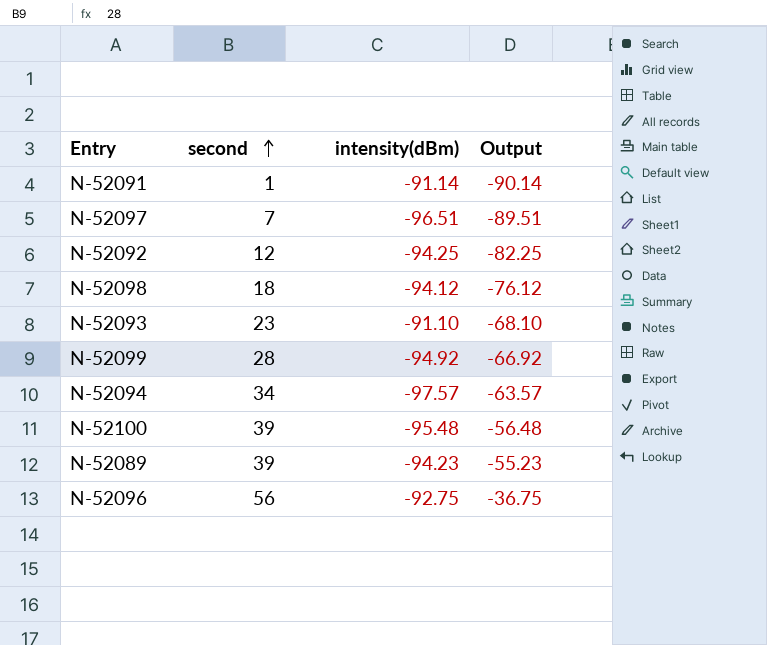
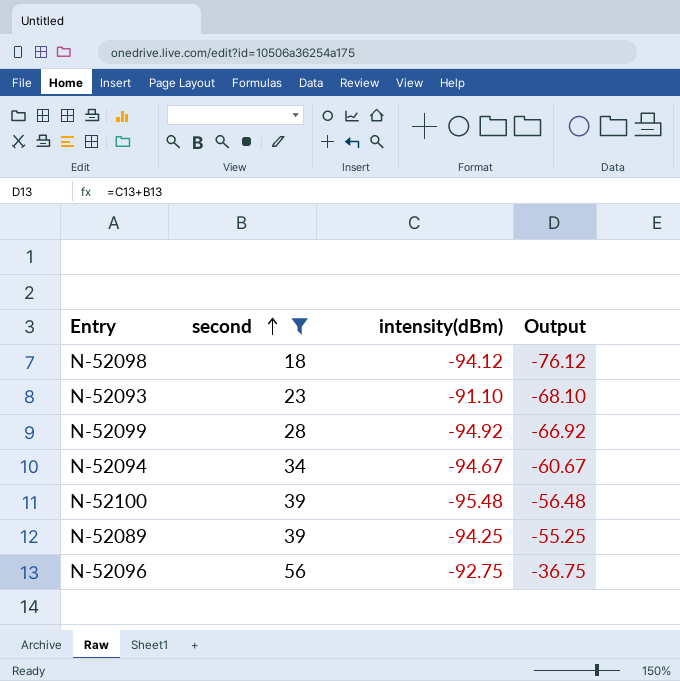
filter: none -> second >= 18
N-52094 | intensity(dBm): -97.57 -> -94.67
N-52094 | Output: -63.57 -> -60.67
N-52089 | intensity(dBm): -94.23 -> -94.25
N-52089 | Output: -55.23 -> -55.25

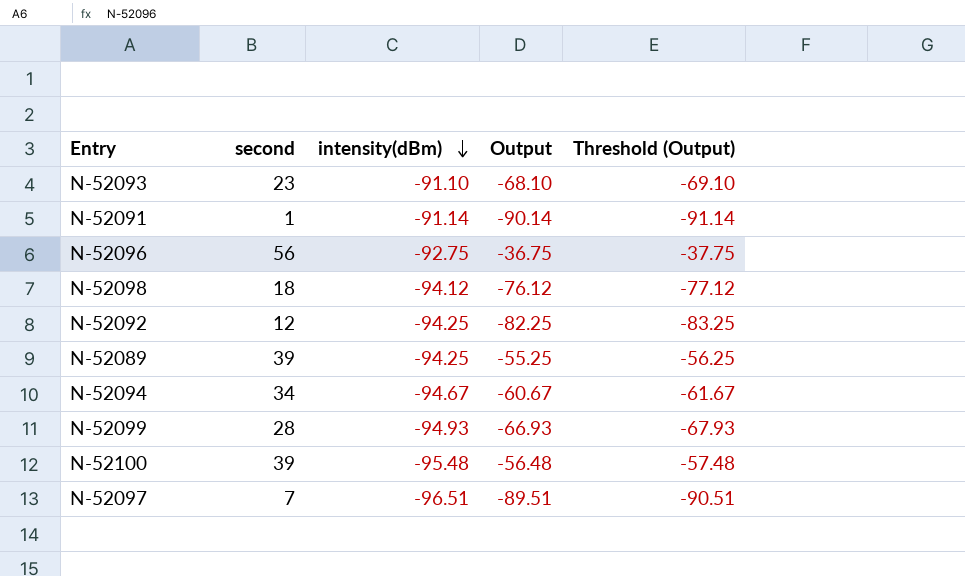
filter: second >= 18 -> none
row order: second ascending -> intensity(dBm) descending
column Threshold (Output) | formula: none -> [Output] - 1
N-52099 | intensity(dBm): -94.92 -> -94.93
N-52099 | Output: -66.92 -> -66.93

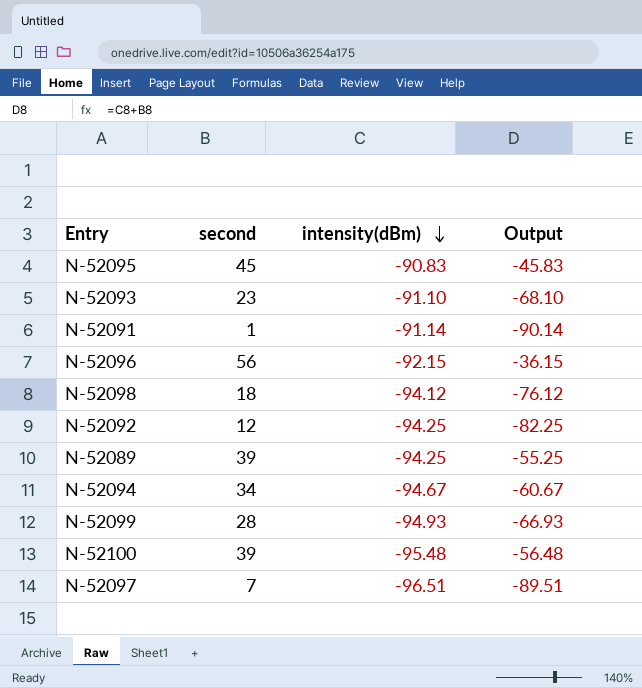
column Threshold (Output) | formula: [Output] - 1 -> none
row N-52095: none -> 45 | -90.83 | -45.83
N-52096 | intensity(dBm): -92.75 -> -92.15
N-52096 | Output: -36.75 -> -36.15

